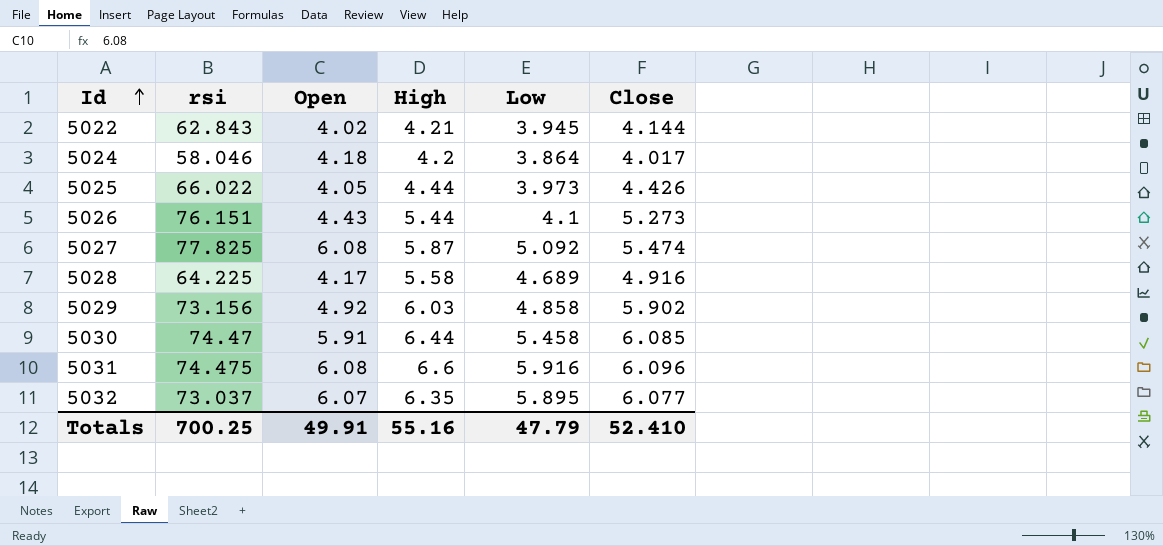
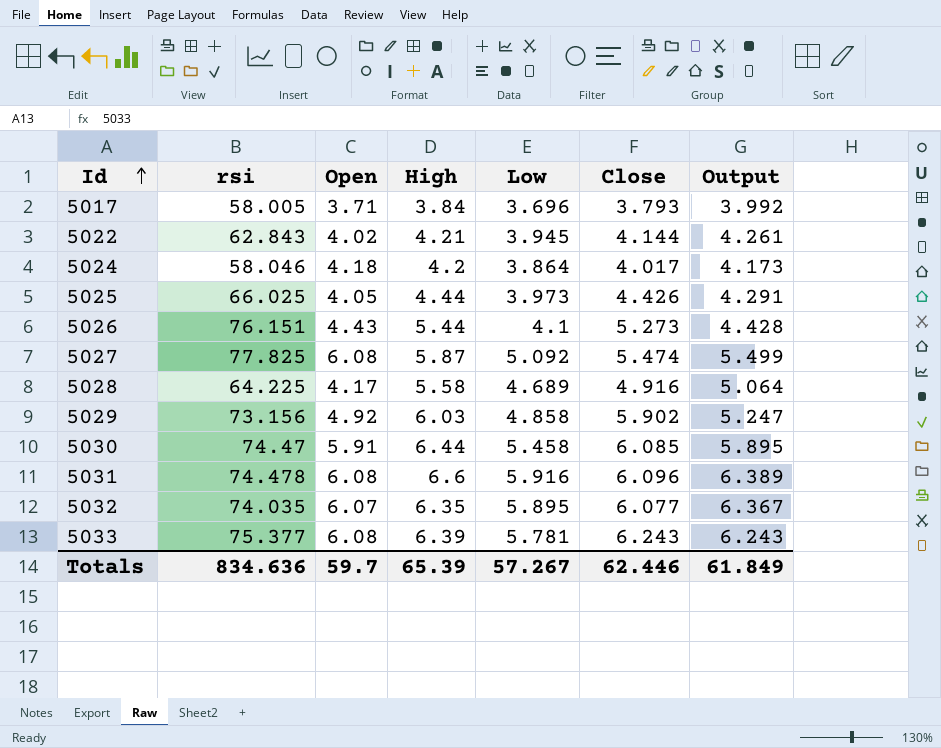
column Output | formula: none -> [Low] * 1.08
row 5017: none -> 58.005 | 3.71 | 3.84 | 3.696 | 3.793 | 3.992
5025 | rsi: 66.022 -> 66.025
5031 | rsi: 74.475 -> 74.478
5032 | rsi: 73.037 -> 74.035
row 5033: none -> 75.377 | 6.08 | 6.39 | 5.781 | 6.243 | 6.243
Totals | rsi: 700.25 -> 834.636
Totals | Open: 49.91 -> 59.7
Totals | High: 55.16 -> 65.39
Totals | Low: 47.79 -> 57.267
Totals | Close: 52.410 -> 62.446

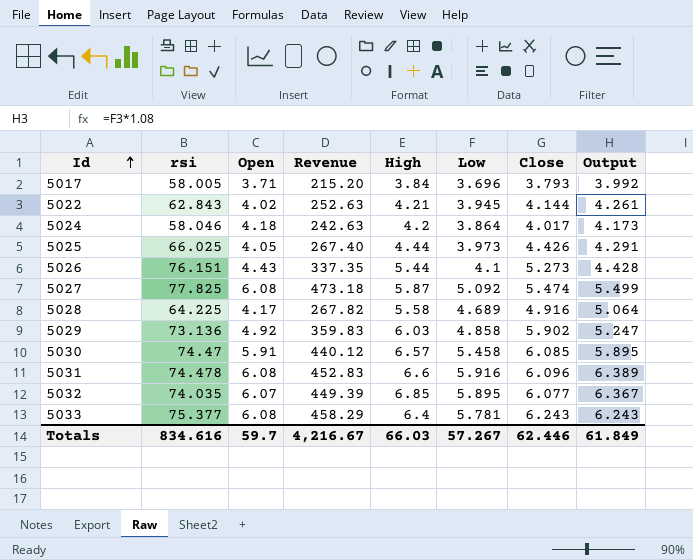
column Revenue | formula: none -> [rsi] * [Open]
5029 | rsi: 73.156 -> 73.136
5030 | High: 6.44 -> 6.57
5032 | High: 6.35 -> 6.85
5033 | High: 6.39 -> 6.4
Totals | rsi: 834.636 -> 834.616
Totals | High: 65.39 -> 66.03

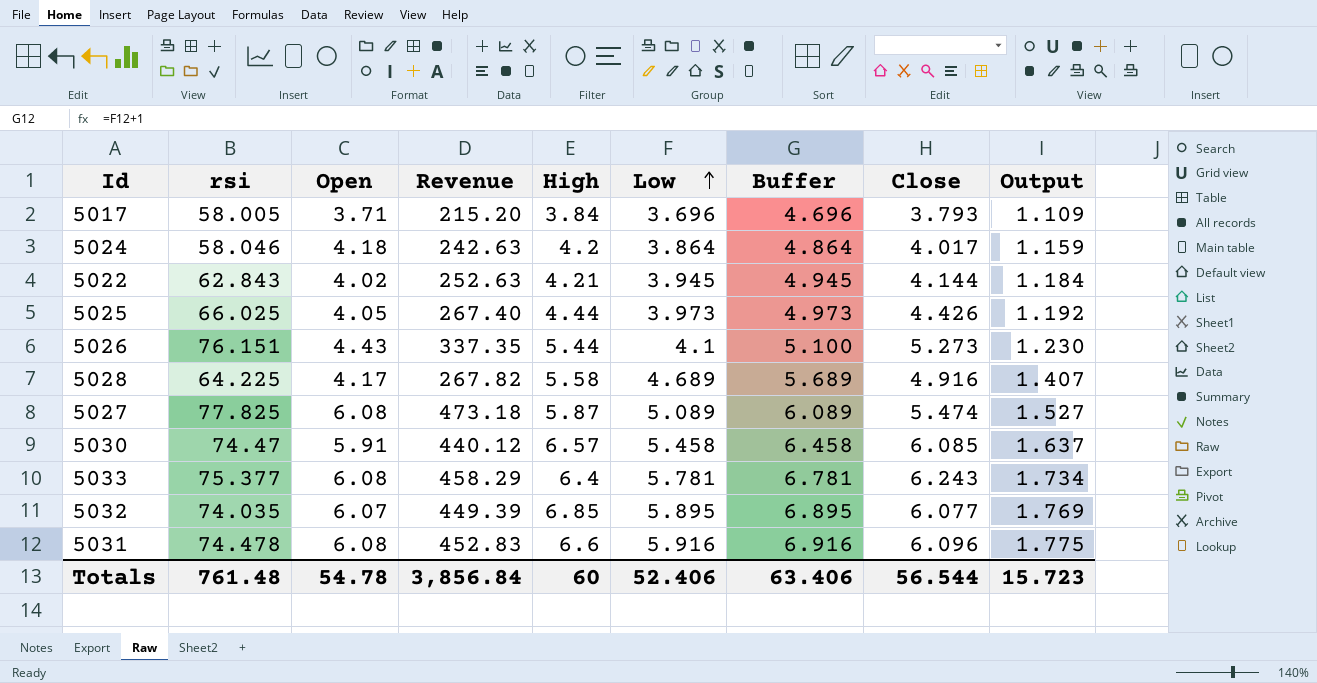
row order: Id ascending -> Low ascending
column Buffer | formula: none -> [Low] + 1
column Output | formula: [Low] * 1.08 -> [Low] * 0.3
row 5029: 73.136 | 4.92 | 359.83 | 6.03 | 4.858 | 5.902 | 5.247 -> none
5027 | Low: 5.092 -> 5.089
Totals | rsi: 834.616 -> 761.48
Totals | Open: 59.7 -> 54.78
Totals | Revenue: 4,216.67 -> 3,856.84
Totals | High: 66.03 -> 60
Totals | Low: 57.267 -> 52.406
Totals | Close: 62.446 -> 56.544
Totals | Output: 61.849 -> 15.723

